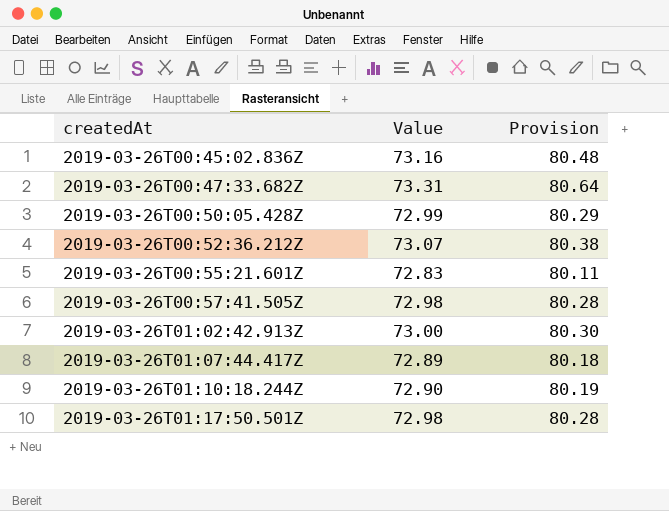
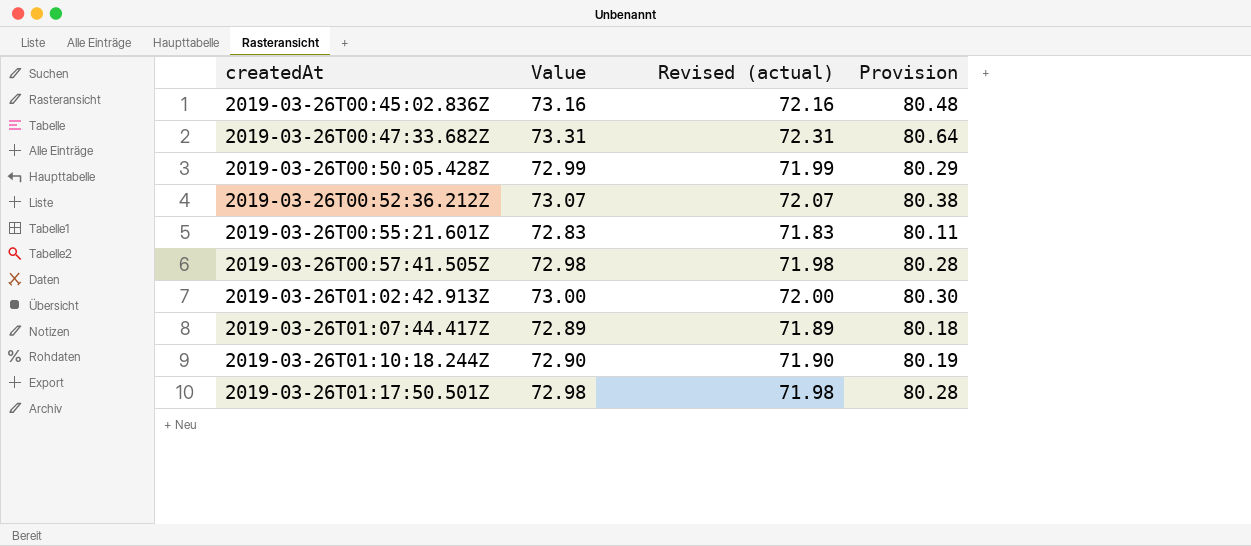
column Revised (actual) | formula: none -> [Value] - 1

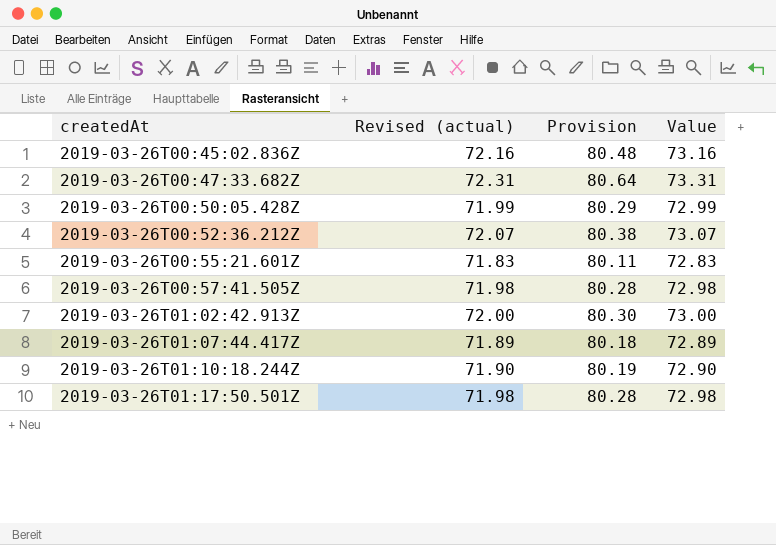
column Value | position: 2 -> 4

